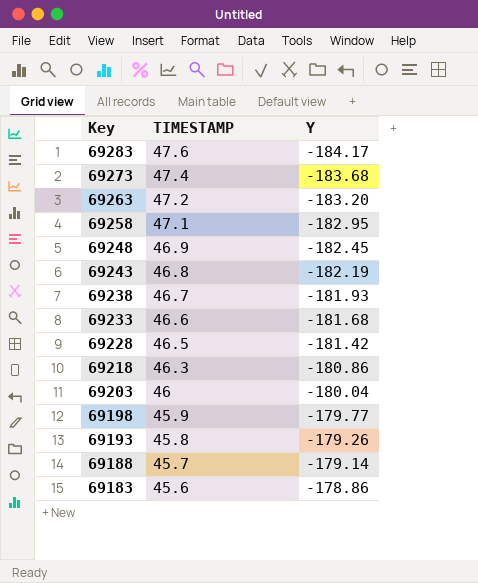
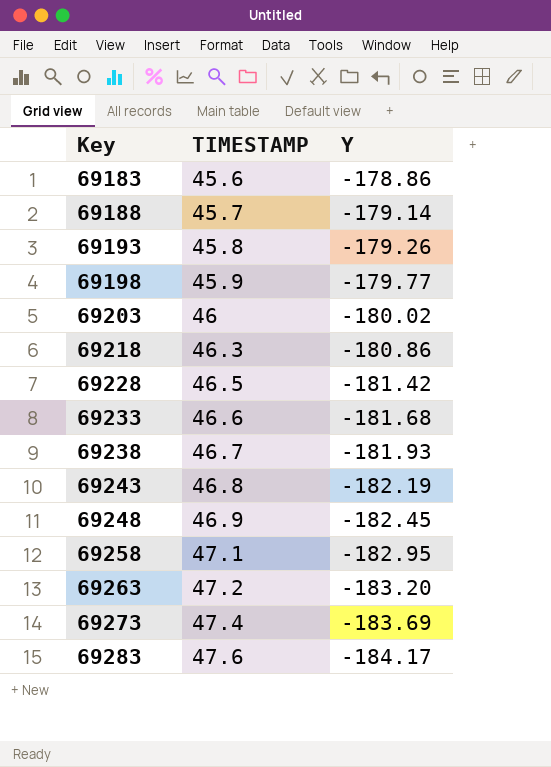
row order: Key descending -> Key ascending
69203 | Y: -180.04 -> -180.02
69273 | Y: -183.68 -> -183.69

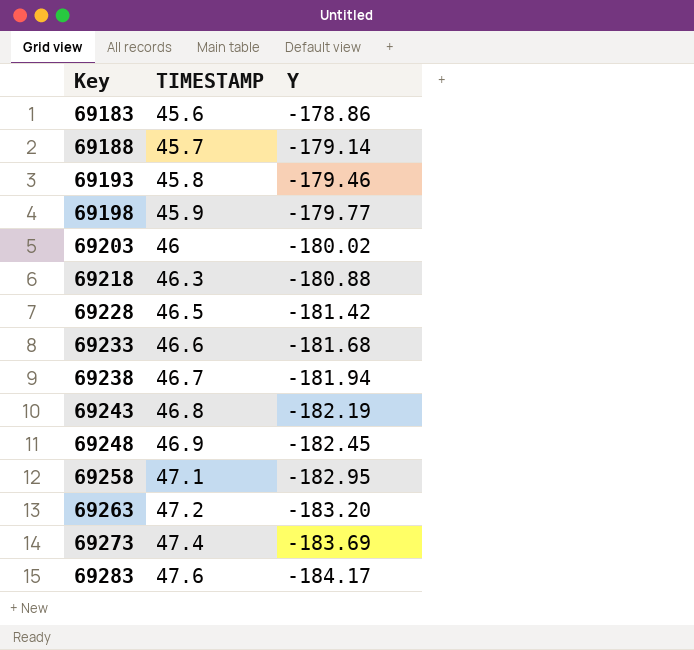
69193 | Y: -179.26 -> -179.46
69218 | Y: -180.86 -> -180.88
69238 | Y: -181.93 -> -181.94

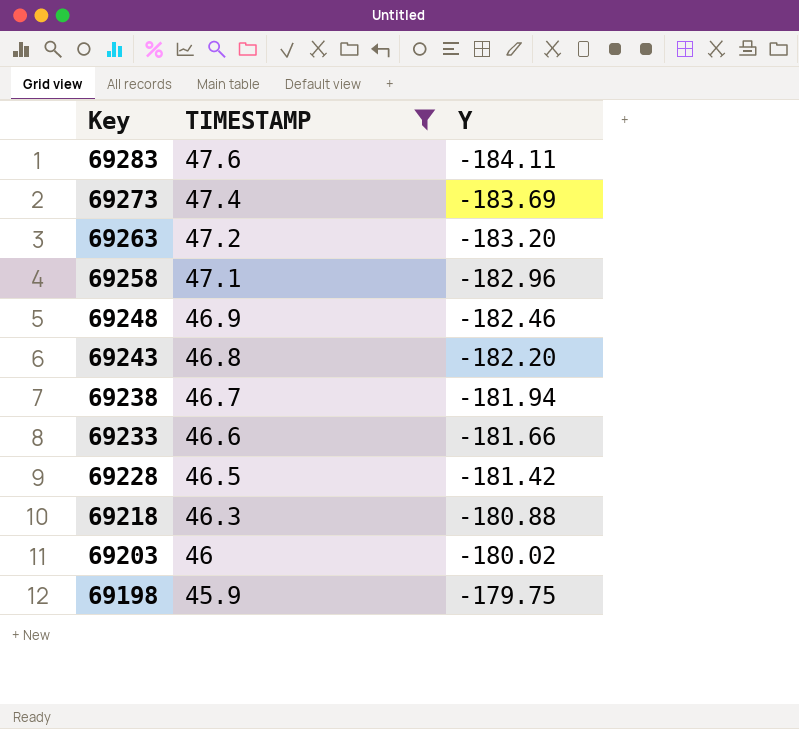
filter: none -> TIMESTAMP >= 45.9
row order: Key ascending -> Key descending
69283 | Y: -184.17 -> -184.11
69258 | Y: -182.95 -> -182.96
69248 | Y: -182.45 -> -182.46
69243 | Y: -182.19 -> -182.20
69233 | Y: -181.68 -> -181.66
69198 | Y: -179.77 -> -179.75

